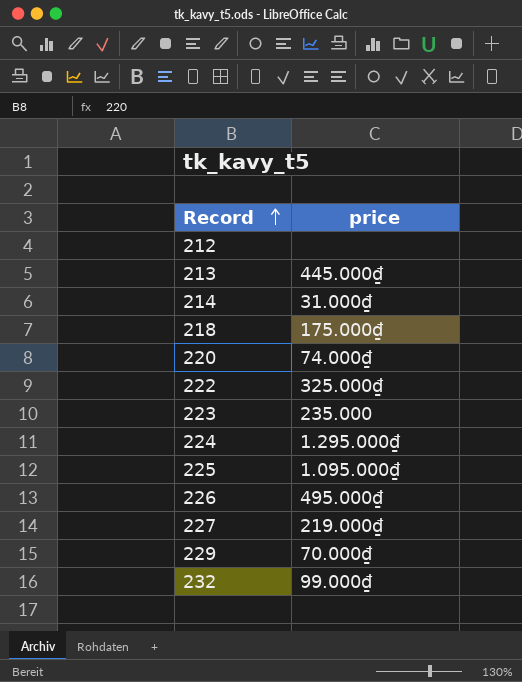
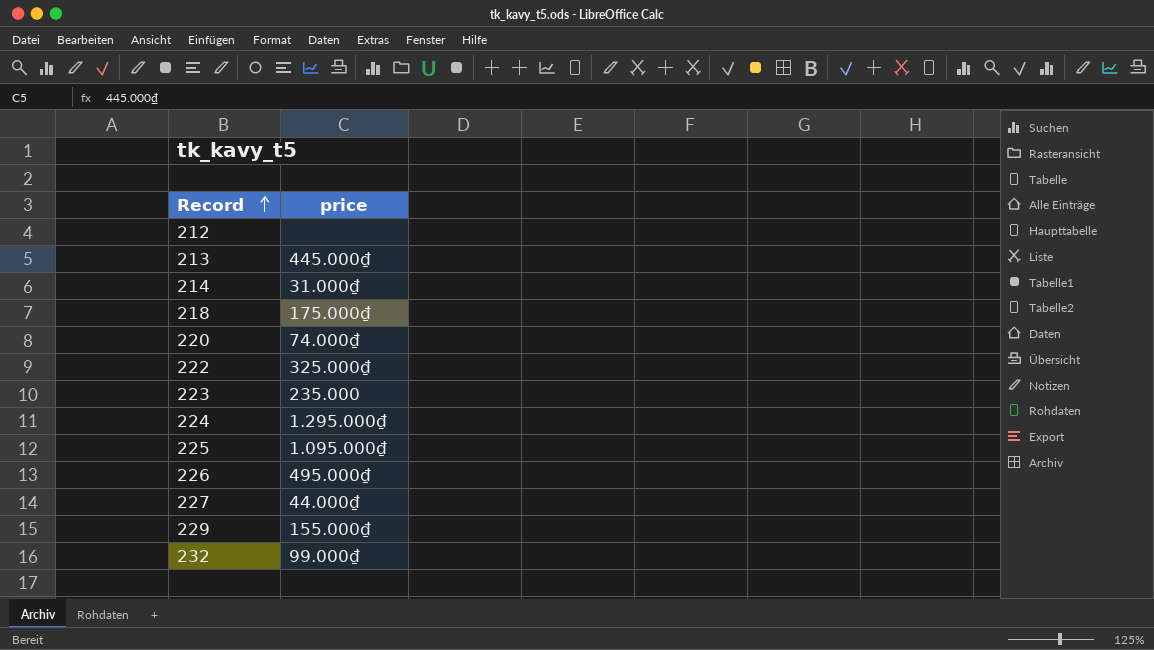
227 | price: 219.000₫ -> 44.000₫
229 | price: 70.000₫ -> 155.000₫

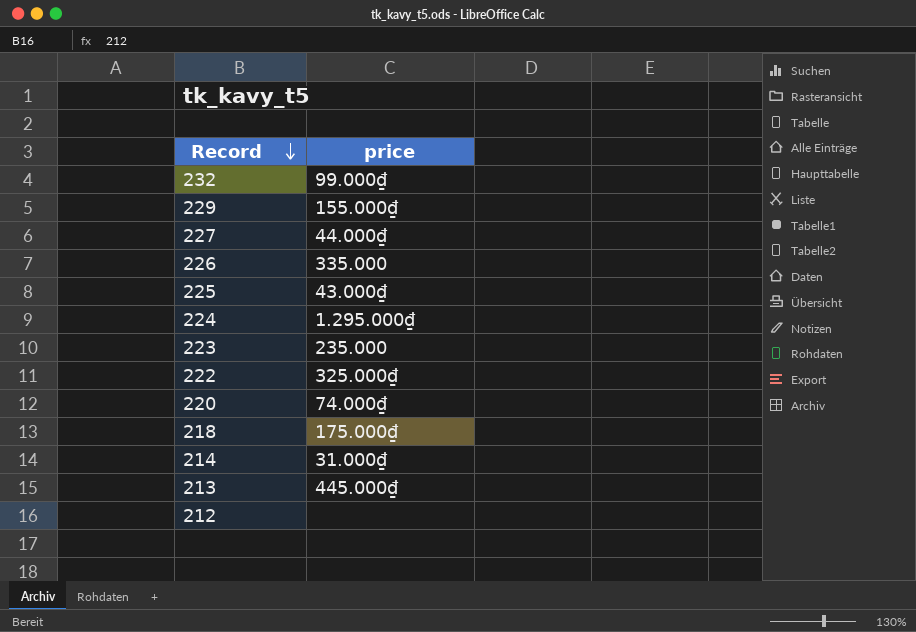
row order: Record ascending -> Record descending
226 | price: 495.000₫ -> 335.000
225 | price: 1.095.000₫ -> 43.000₫

